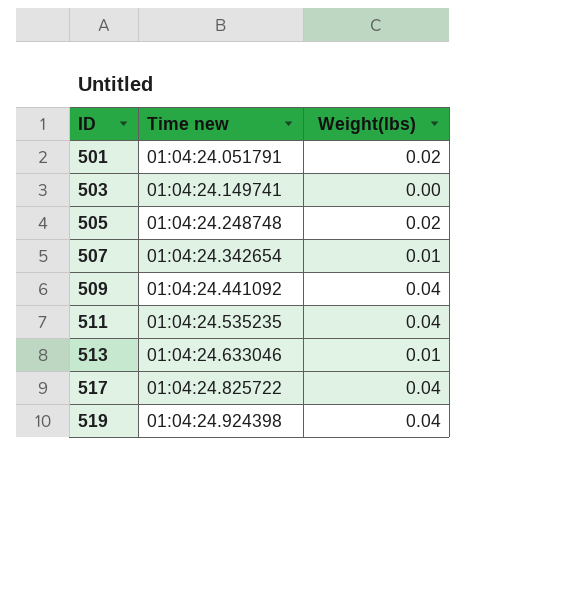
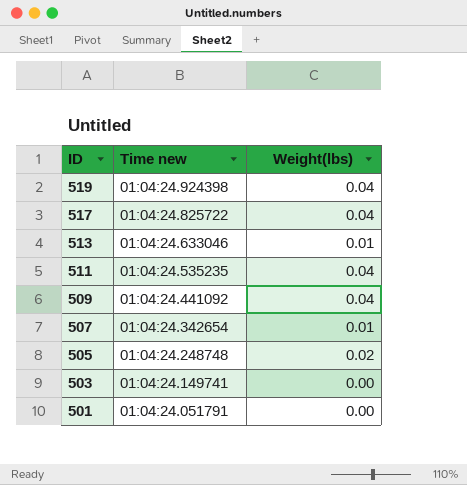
row order: ID ascending -> ID descending
501 | Weight(lbs): 0.02 -> 0.00

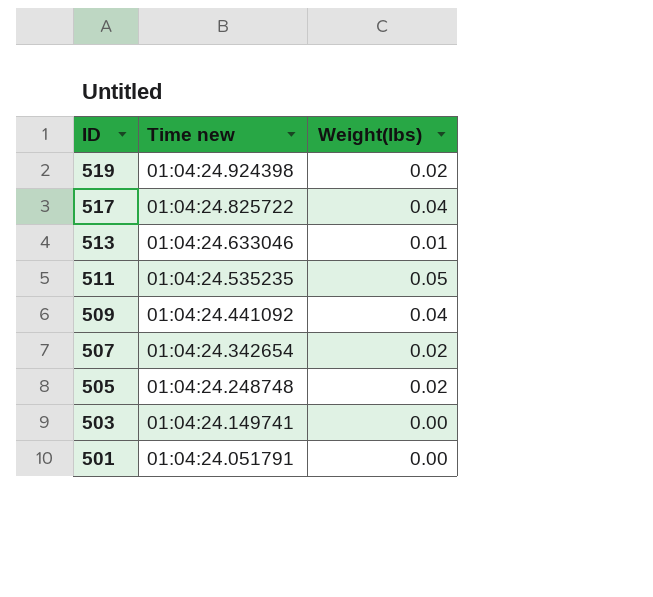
519 | Weight(lbs): 0.04 -> 0.02
511 | Weight(lbs): 0.04 -> 0.05
507 | Weight(lbs): 0.01 -> 0.02

